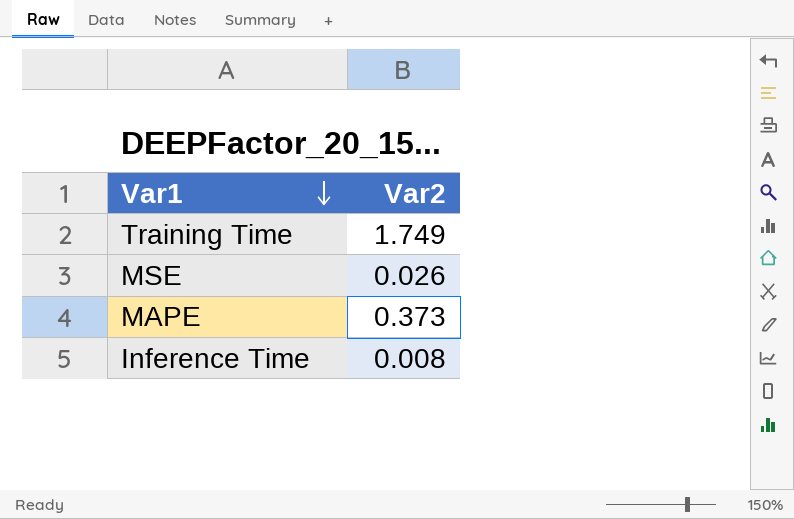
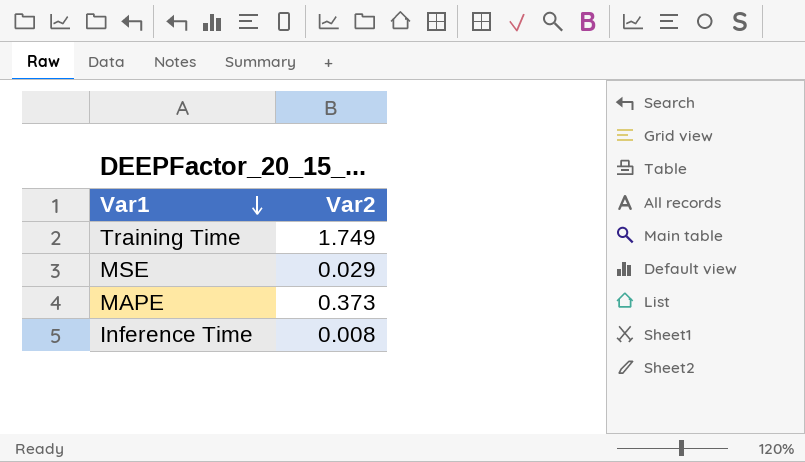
MSE | Var2: 0.026 -> 0.029

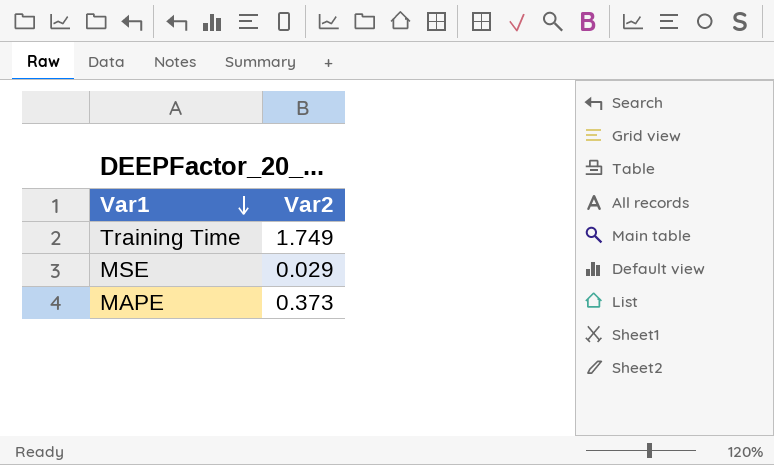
row Inference Time: 0.008 -> none

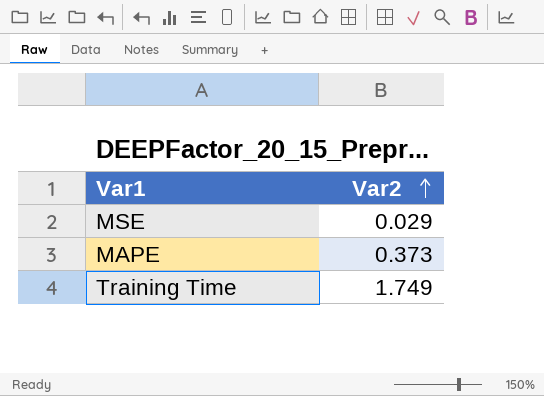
row order: Var1 descending -> Var2 ascending

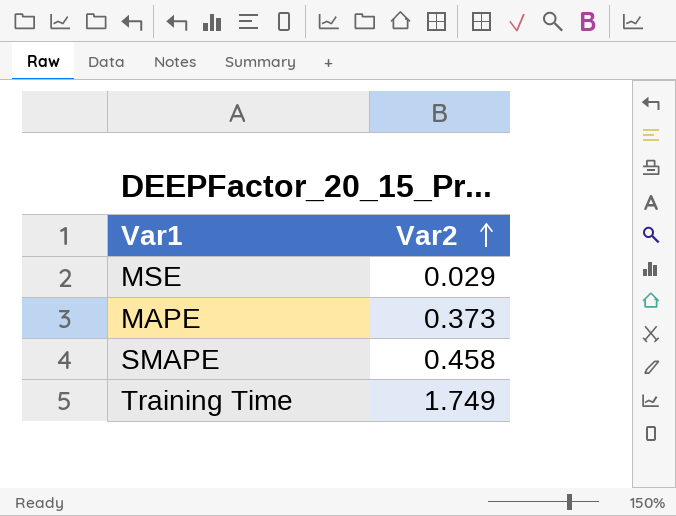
row SMAPE: none -> 0.458

